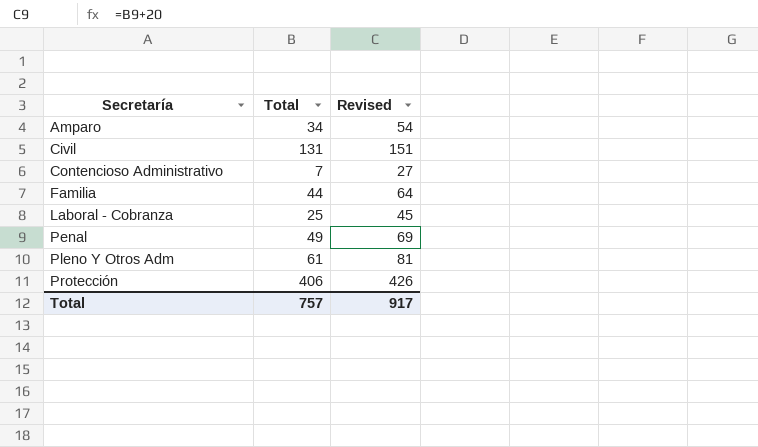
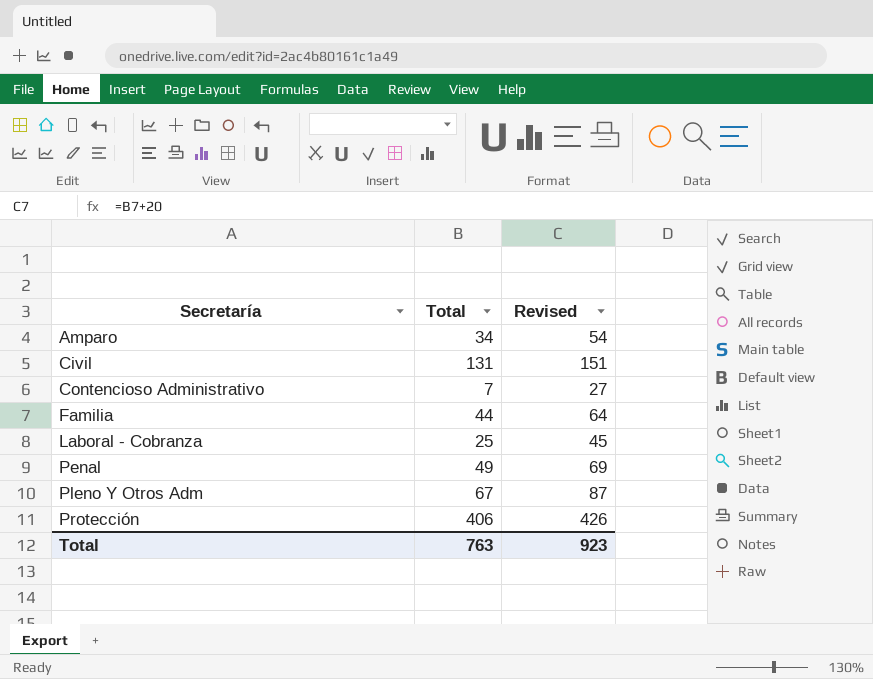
Pleno Y Otros Adm | Total: 61 -> 67
Pleno Y Otros Adm | Revised: 81 -> 87
Total | Total: 757 -> 763
Total | Revised: 917 -> 923

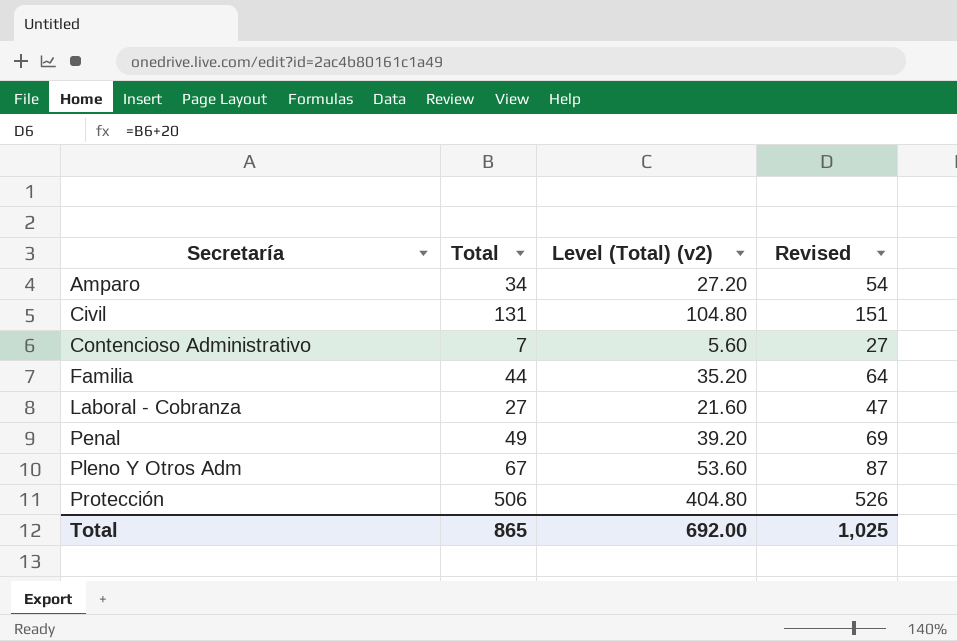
column Level (Total) (v2) | formula: none -> [Total] * 0.8
Laboral - Cobranza | Total: 25 -> 27
Laboral - Cobranza | Revised: 45 -> 47
Protección | Total: 406 -> 506
Protección | Revised: 426 -> 526
Total | Total: 763 -> 865
Total | Revised: 923 -> 1,025

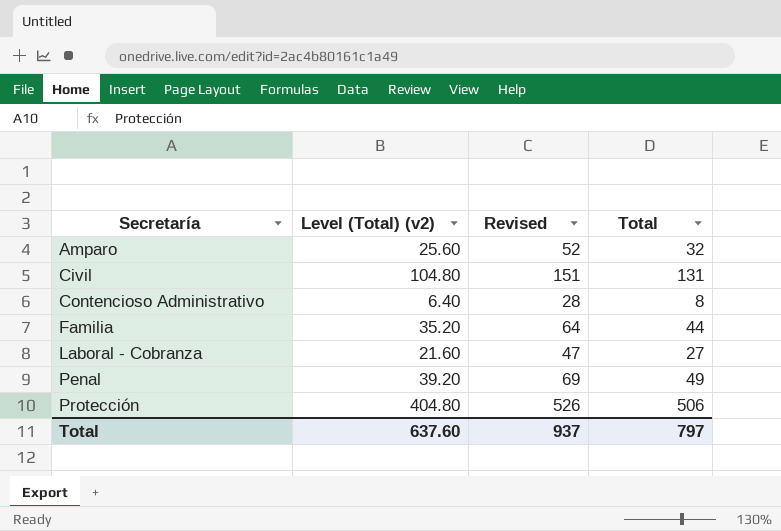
column Total | position: 2 -> 4
row Pleno Y Otros Adm: 67 | 53.60 | 87 -> none
Amparo | Level (Total) (v2): 27.20 -> 25.60
Amparo | Revised: 54 -> 52
Amparo | Total: 34 -> 32
Contencioso Administrativo | Level (Total) (v2): 5.60 -> 6.40
Contencioso Administrativo | Revised: 27 -> 28
Contencioso Administrativo | Total: 7 -> 8
Total | Level (Total) (v2): 692.00 -> 637.60
Total | Revised: 1,025 -> 937
Total | Total: 865 -> 797

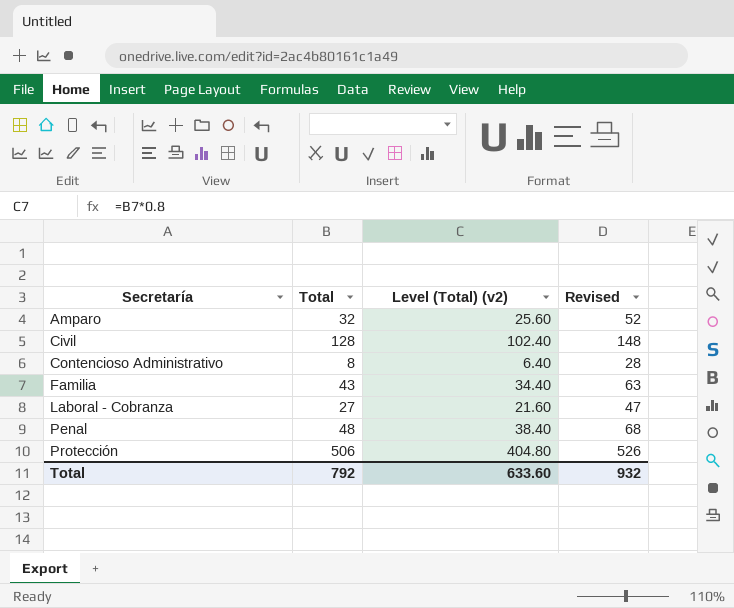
column Total | position: 4 -> 2
Civil | Total: 131 -> 128
Civil | Level (Total) (v2): 104.80 -> 102.40
Civil | Revised: 151 -> 148
Familia | Total: 44 -> 43
Familia | Level (Total) (v2): 35.20 -> 34.40
Familia | Revised: 64 -> 63
Penal | Total: 49 -> 48
Penal | Level (Total) (v2): 39.20 -> 38.40
Penal | Revised: 69 -> 68
Total | Total: 797 -> 792
Total | Level (Total) (v2): 637.60 -> 633.60
Total | Revised: 937 -> 932

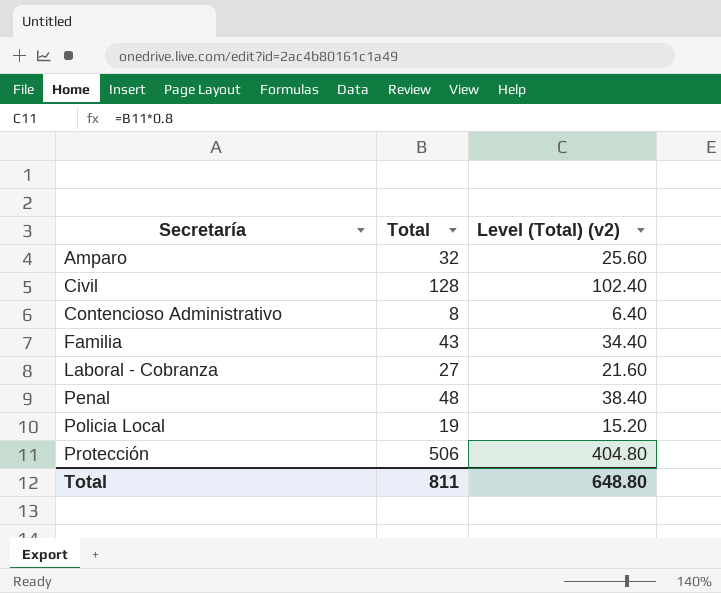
column Revised | formula: [Total] + 20 -> none
row Policia Local: none -> 19 | 15.20
Total | Total: 792 -> 811
Total | Level (Total) (v2): 633.60 -> 648.80

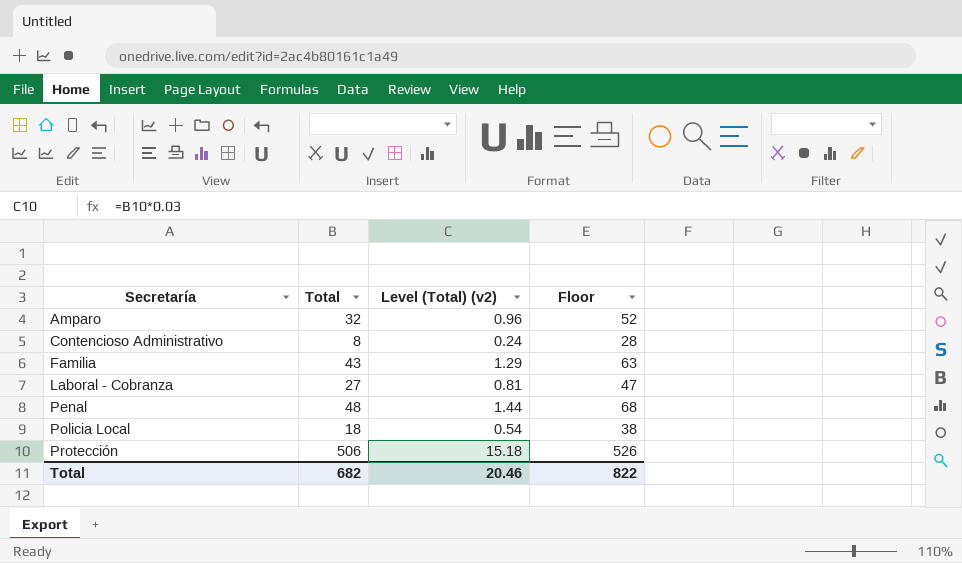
column Level (Total) (v2) | formula: [Total] * 0.8 -> [Total] * 0.03
column Floor | formula: none -> [Total] + 20
row Civil: 128 | 102.40 -> none
Policia Local | Total: 19 -> 18
Total | Total: 811 -> 682
Total | Level (Total) (v2): 648.80 -> 20.46

